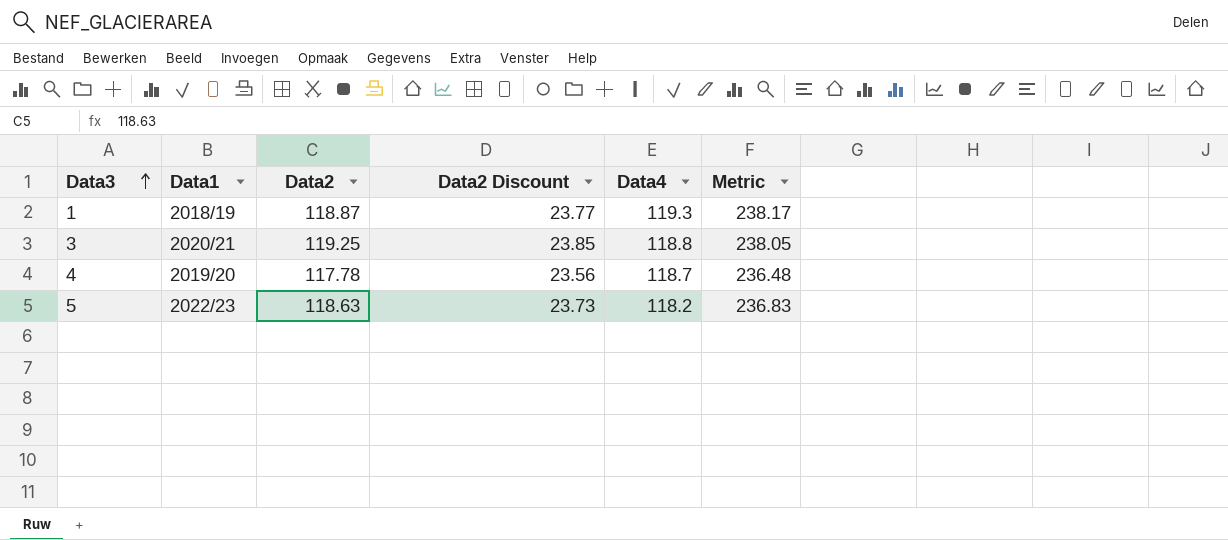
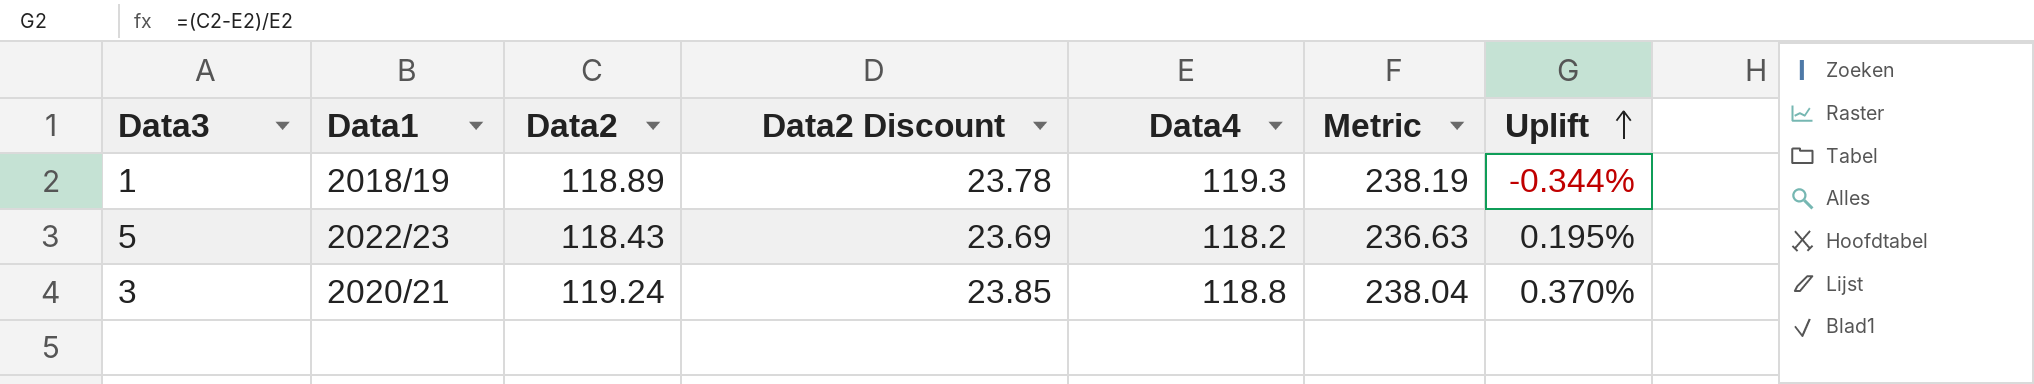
row order: Data3 ascending -> Uplift ascending
column Uplift | formula: none -> ([Data2] - [Data4]) / [Data4]
row 4: 2019/20 | 117.78 | 23.56 | 118.7 | 236.48 -> none
1 | Data2: 118.87 -> 118.89
1 | Data2 Discount: 23.77 -> 23.78
1 | Metric: 238.17 -> 238.19
5 | Data2: 118.63 -> 118.43
5 | Data2 Discount: 23.73 -> 23.69
5 | Metric: 236.83 -> 236.63
3 | Data2: 119.25 -> 119.24
3 | Metric: 238.05 -> 238.04

